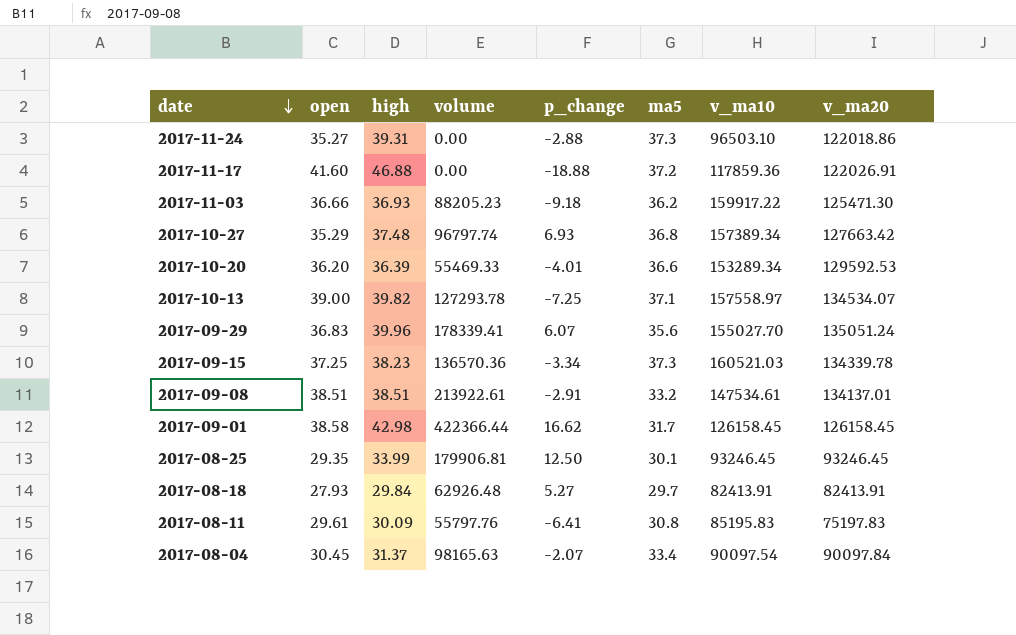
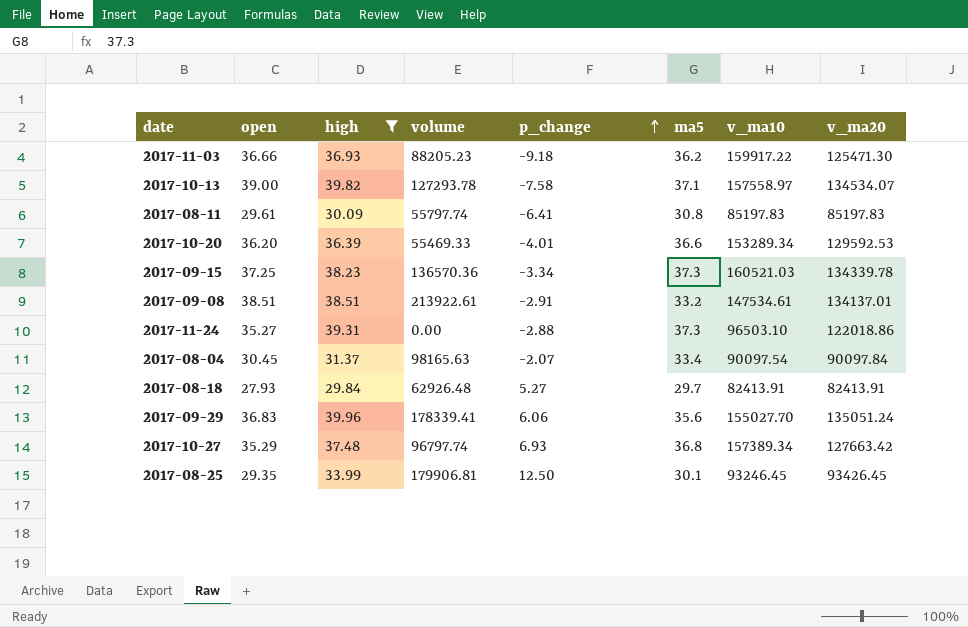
filter: none -> high <= 39.96
row order: date descending -> p_change ascending
2017-10-13 | p_change: -7.25 -> -7.58
2017-08-11 | volume: 55797.76 -> 55797.74
2017-08-11 | v_ma10: 85195.83 -> 85197.83
2017-08-11 | v_ma20: 75197.83 -> 85197.83
2017-09-29 | p_change: 6.07 -> 6.06
2017-08-25 | v_ma20: 93246.45 -> 93426.45

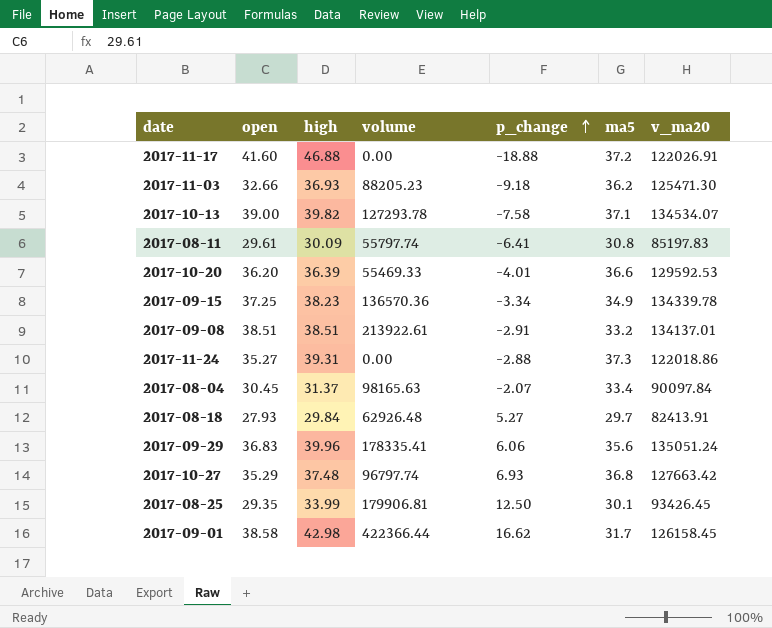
filter: high <= 39.96 -> none
column v_ma10 | position: 7 -> none
2017-11-03 | open: 36.66 -> 32.66
2017-09-15 | ma5: 37.3 -> 34.9
2017-09-29 | volume: 178339.41 -> 178335.41

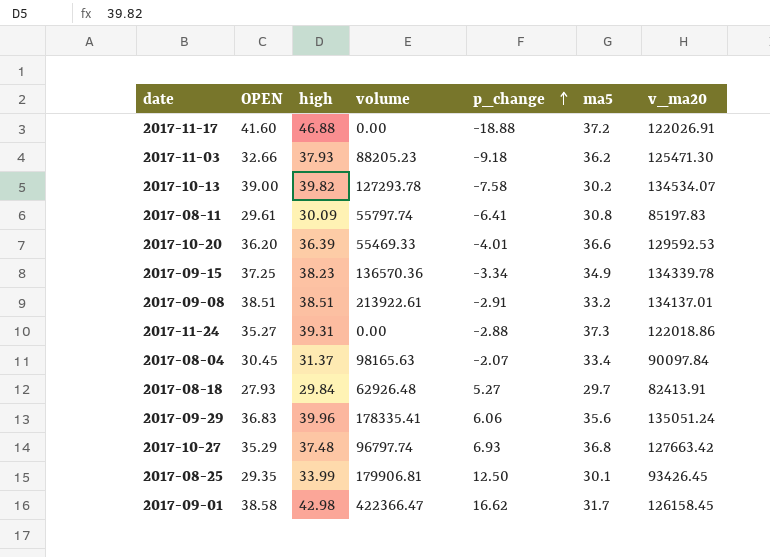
column name: open -> OPEN
2017-11-03 | high: 36.93 -> 37.93
2017-10-13 | ma5: 37.1 -> 30.2
2017-09-01 | volume: 422366.44 -> 422366.47

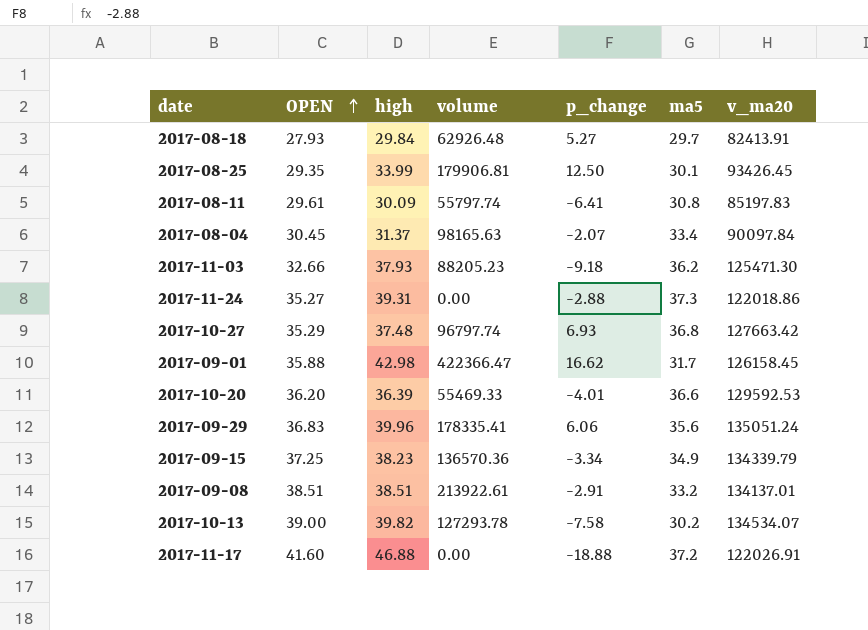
row order: p_change ascending -> OPEN ascending
2017-09-01 | OPEN: 38.58 -> 35.88
2017-09-15 | v_ma20: 134339.78 -> 134339.79

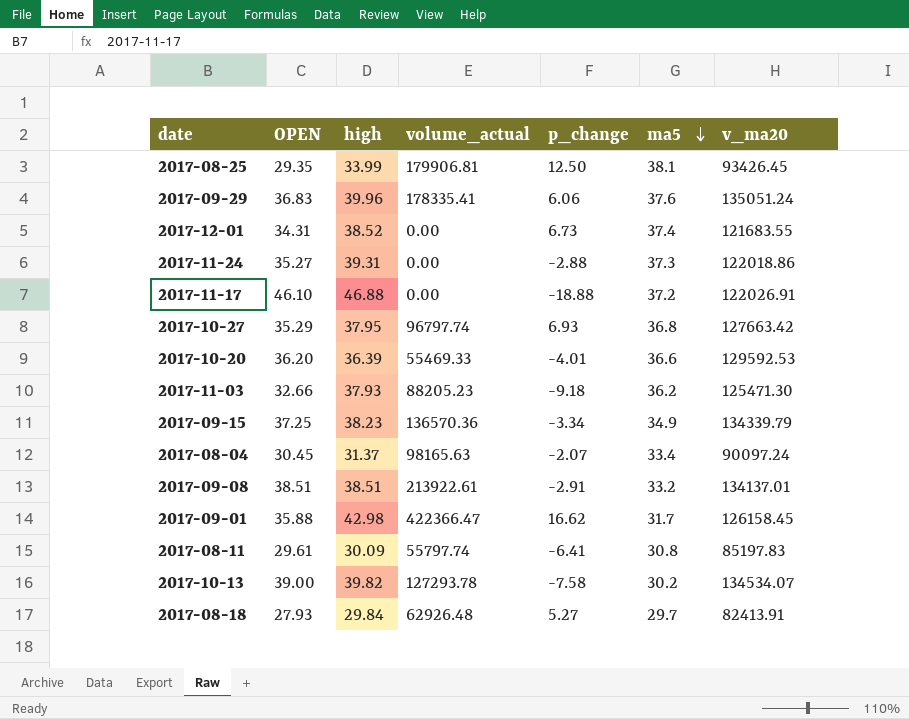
row order: OPEN ascending -> ma5 descending
column name: volume -> volume_actual
2017-08-25 | ma5: 30.1 -> 38.1
2017-09-29 | ma5: 35.6 -> 37.6
row 2017-12-01: none -> 34.31 | 38.52 | 0.00 | 6.73 | 37.4 | 121683.55
2017-11-17 | OPEN: 41.60 -> 46.10
2017-10-27 | high: 37.48 -> 37.95
2017-08-04 | v_ma20: 90097.84 -> 90097.24

